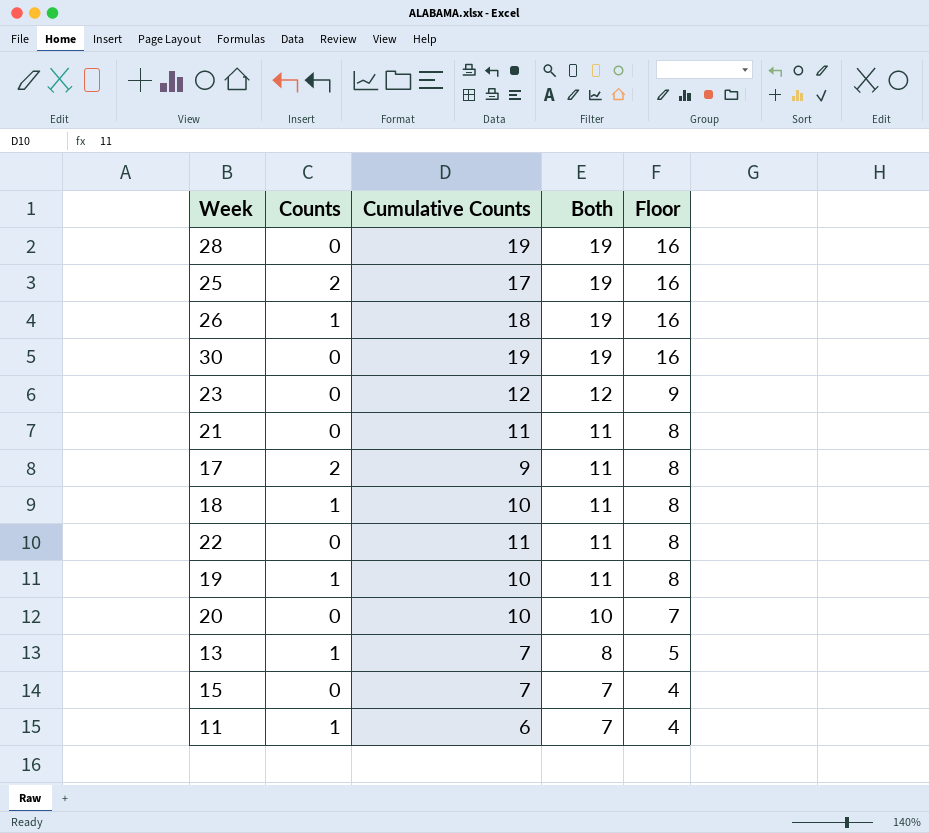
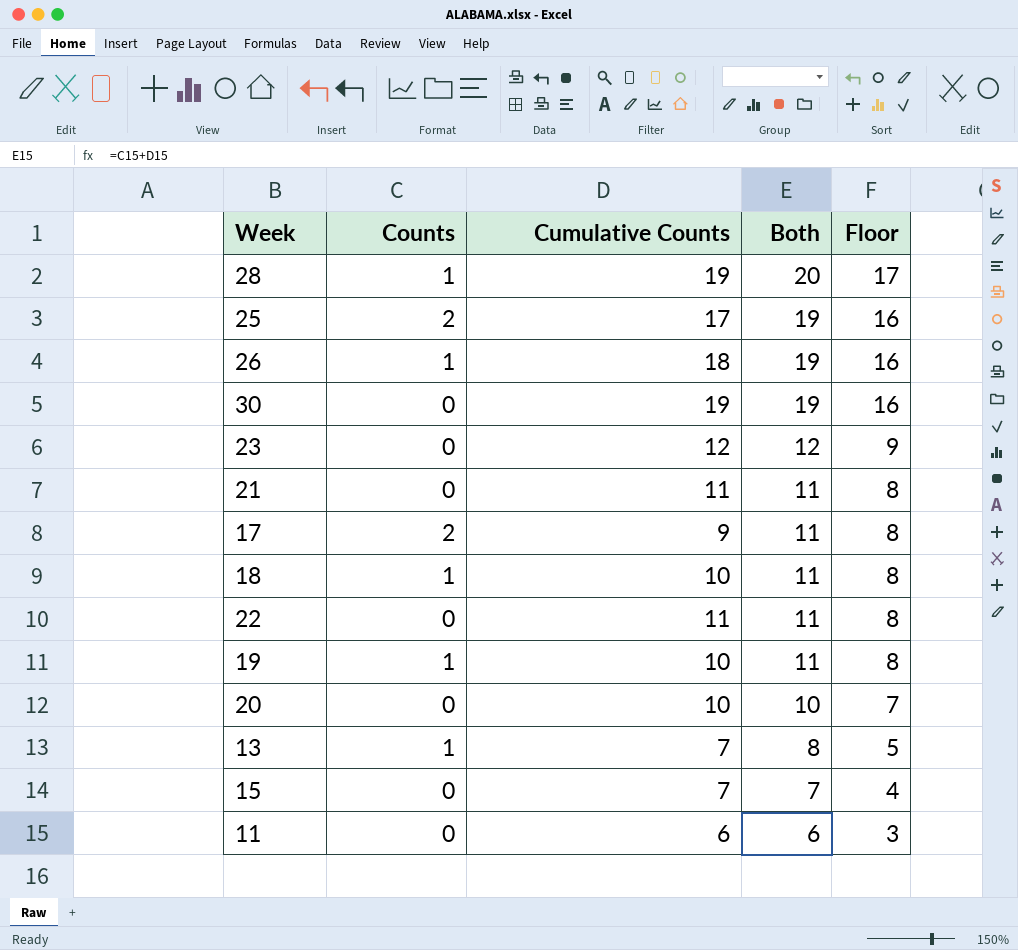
28 | Counts: 0 -> 1
28 | Both: 19 -> 20
28 | Floor: 16 -> 17
11 | Counts: 1 -> 0
11 | Both: 7 -> 6
11 | Floor: 4 -> 3

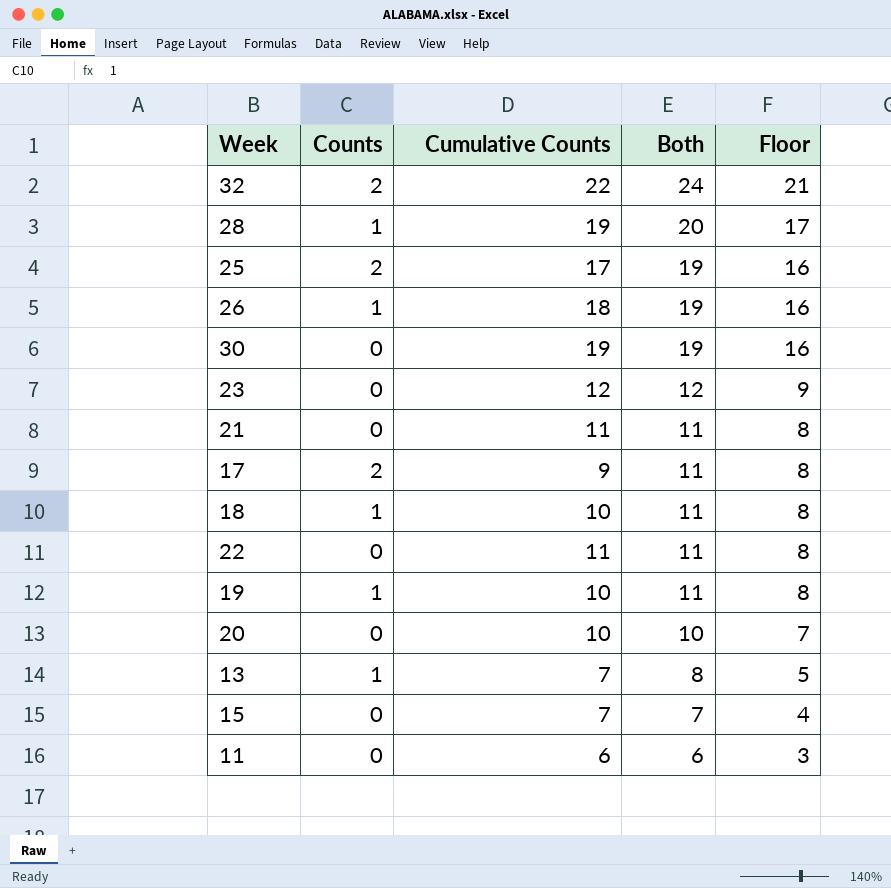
row 32: none -> 2 | 22 | 24 | 21

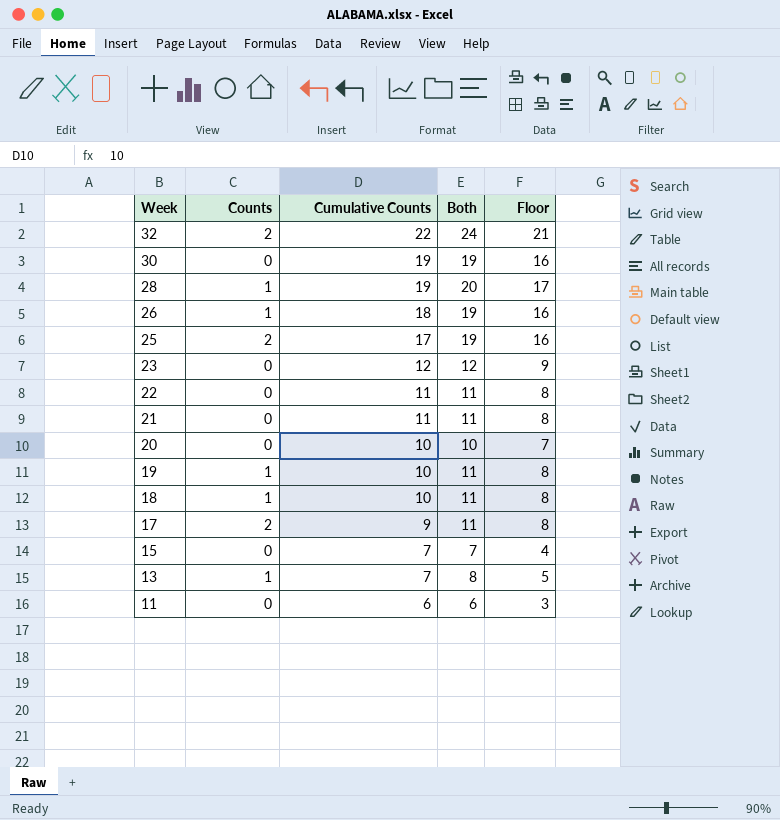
row order: Both descending -> Week descending

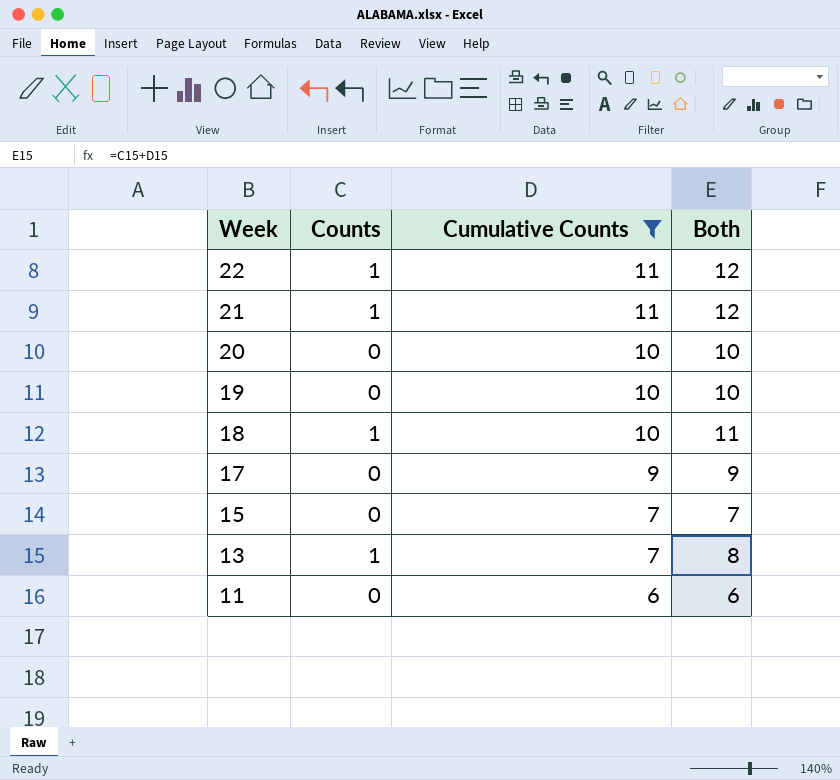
filter: none -> Cumulative Counts <= 11
column Floor | formula: [Both] - 3 -> none
22 | Counts: 0 -> 1
22 | Both: 11 -> 12
21 | Counts: 0 -> 1
21 | Both: 11 -> 12
19 | Counts: 1 -> 0
19 | Both: 11 -> 10
17 | Counts: 2 -> 0
17 | Both: 11 -> 9

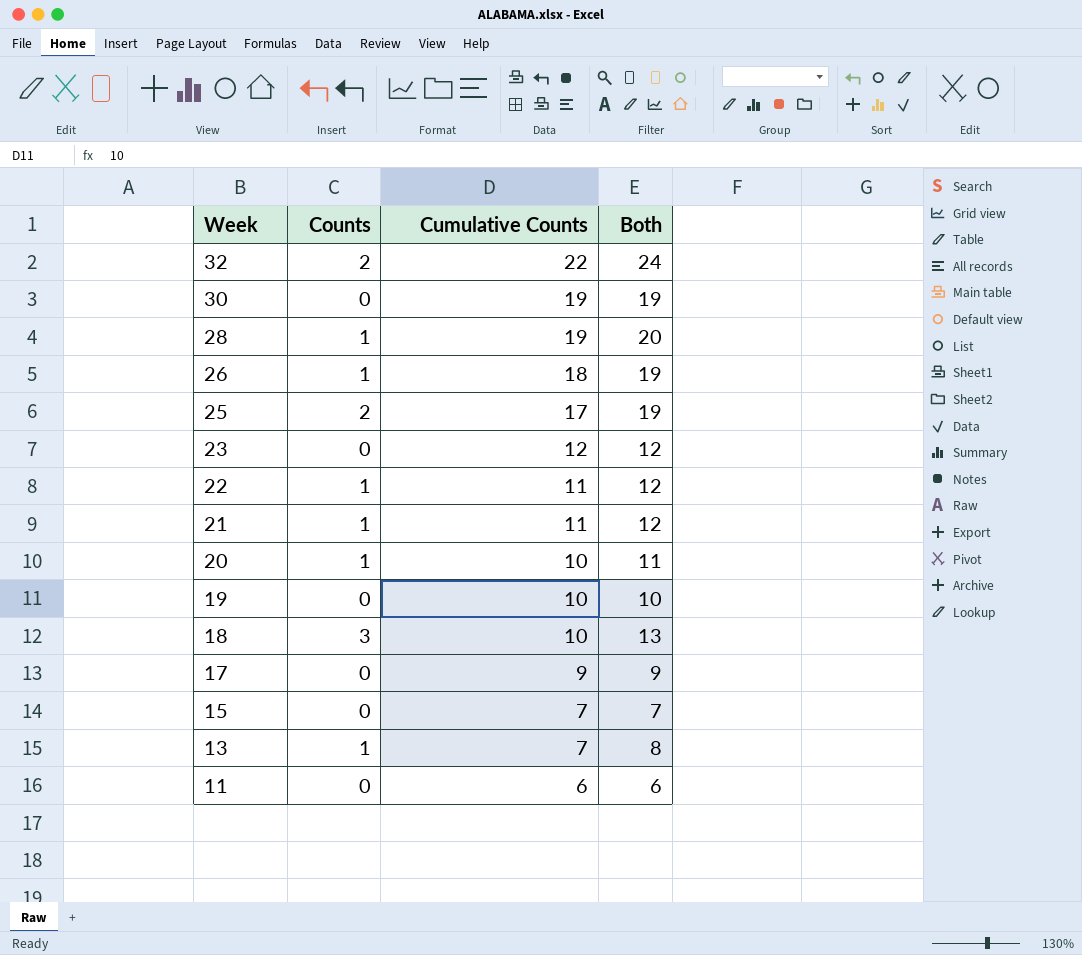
filter: Cumulative Counts <= 11 -> none
20 | Counts: 0 -> 1
20 | Both: 10 -> 11
18 | Counts: 1 -> 3
18 | Both: 11 -> 13

